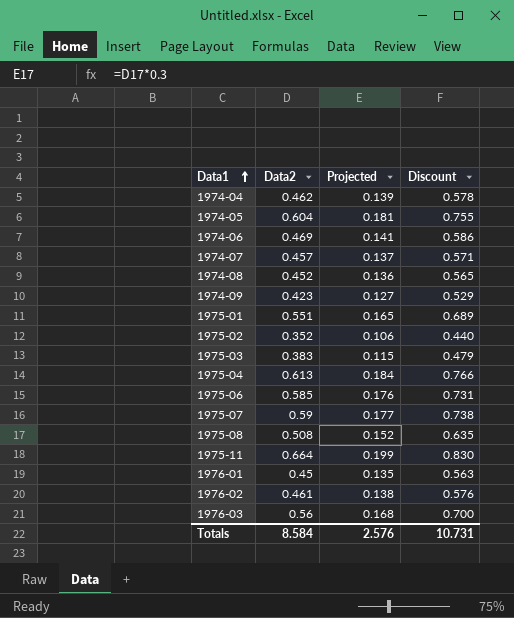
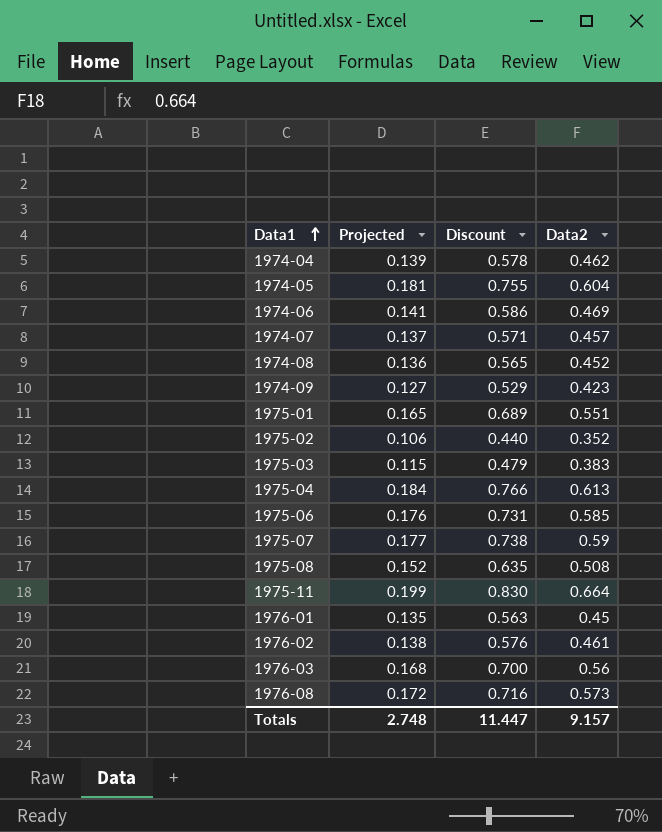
column Data2 | position: 2 -> 4
row 1976-08: none -> 0.172 | 0.716 | 0.573
Totals | Projected: 2.576 -> 2.748
Totals | Discount: 10.731 -> 11.447
Totals | Data2: 8.584 -> 9.157

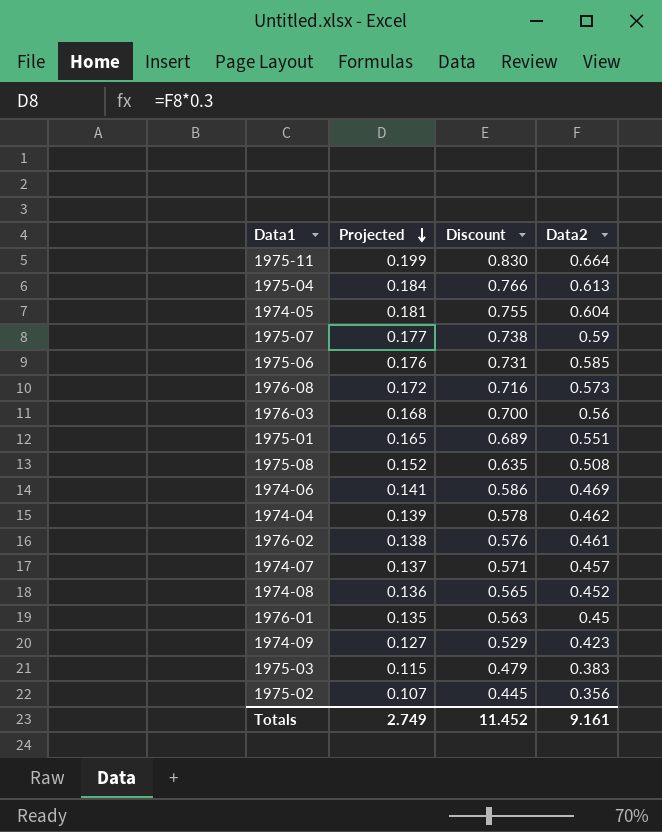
row order: Data1 ascending -> Projected descending
1975-02 | Projected: 0.106 -> 0.107
1975-02 | Discount: 0.440 -> 0.445
1975-02 | Data2: 0.352 -> 0.356
Totals | Projected: 2.748 -> 2.749
Totals | Discount: 11.447 -> 11.452
Totals | Data2: 9.157 -> 9.161

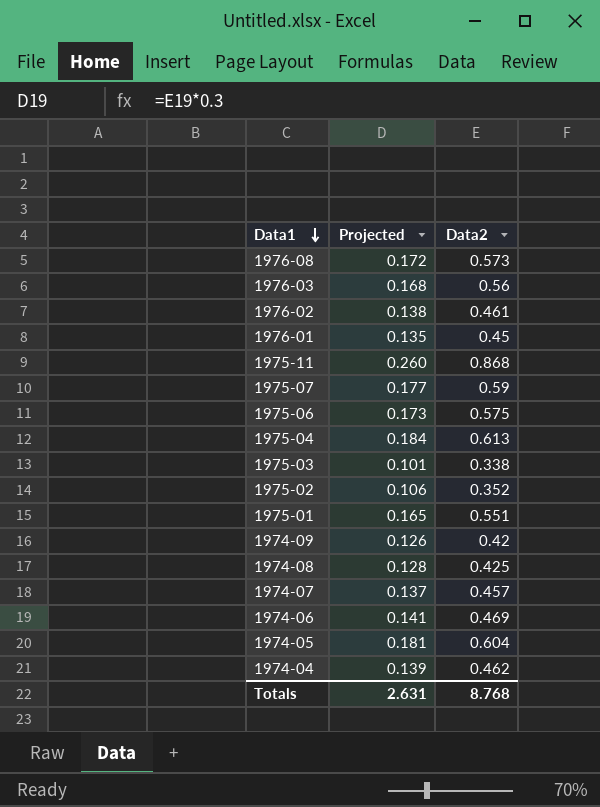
row order: Projected descending -> Data1 descending
column Discount | formula: [Data2] * 1.25 -> none
row 1975-08: 0.152 | 0.635 | 0.508 -> none
1975-11 | Projected: 0.199 -> 0.260
1975-11 | Data2: 0.664 -> 0.868
1975-06 | Projected: 0.176 -> 0.173
1975-06 | Data2: 0.585 -> 0.575
1975-03 | Projected: 0.115 -> 0.101
1975-03 | Data2: 0.383 -> 0.338
1975-02 | Projected: 0.107 -> 0.106
1975-02 | Data2: 0.356 -> 0.352
1974-09 | Projected: 0.127 -> 0.126
1974-09 | Data2: 0.423 -> 0.42
1974-08 | Projected: 0.136 -> 0.128
1974-08 | Data2: 0.452 -> 0.425
Totals | Projected: 2.749 -> 2.631
Totals | Data2: 9.161 -> 8.768

